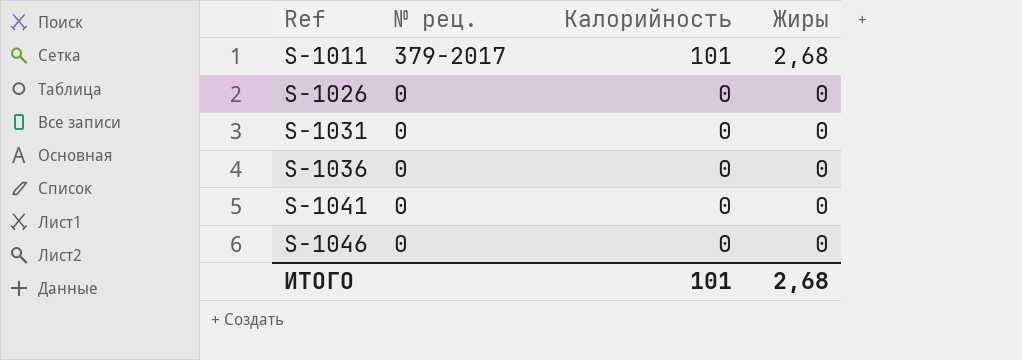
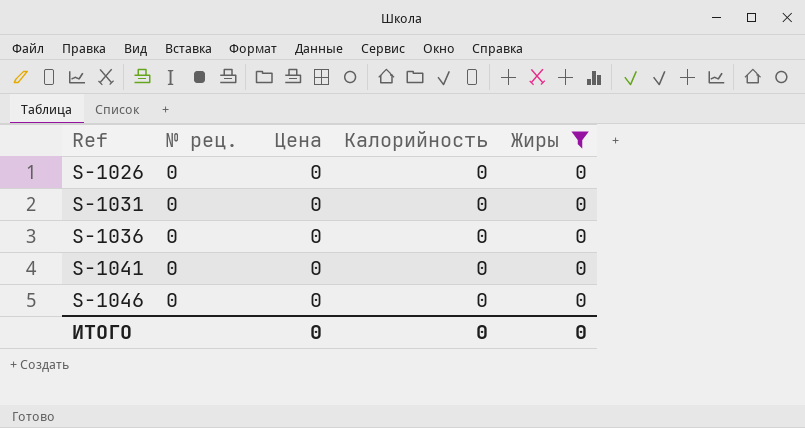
filter: none -> Жиры = 0
column Цена | position: none -> 3
ИТОГО | Калорийность: 101 -> 0
ИТОГО | Жиры: 2,68 -> 0

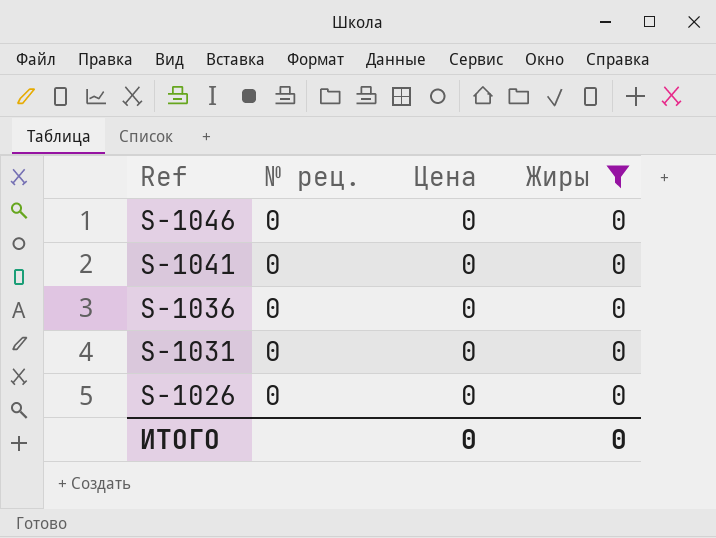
row order: Ref ascending -> Ref descending
column Калорийность | position: 4 -> none

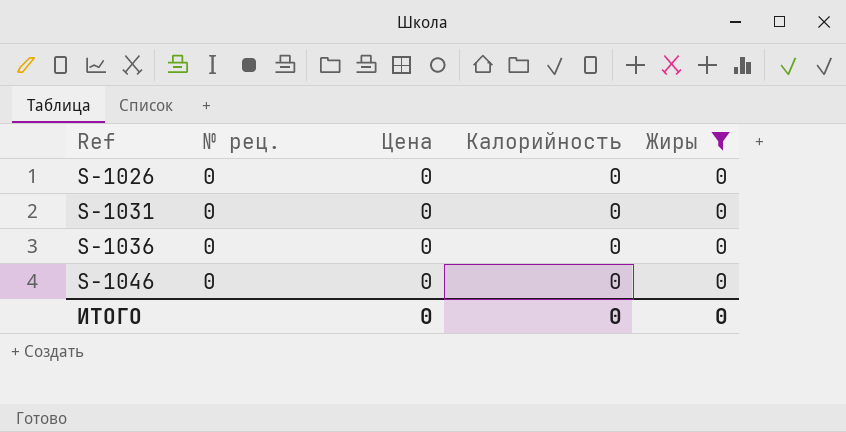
row order: Ref descending -> Ref ascending
column Калорийность | position: none -> 4
row S-1041: 0 | 0 | 0 -> none

